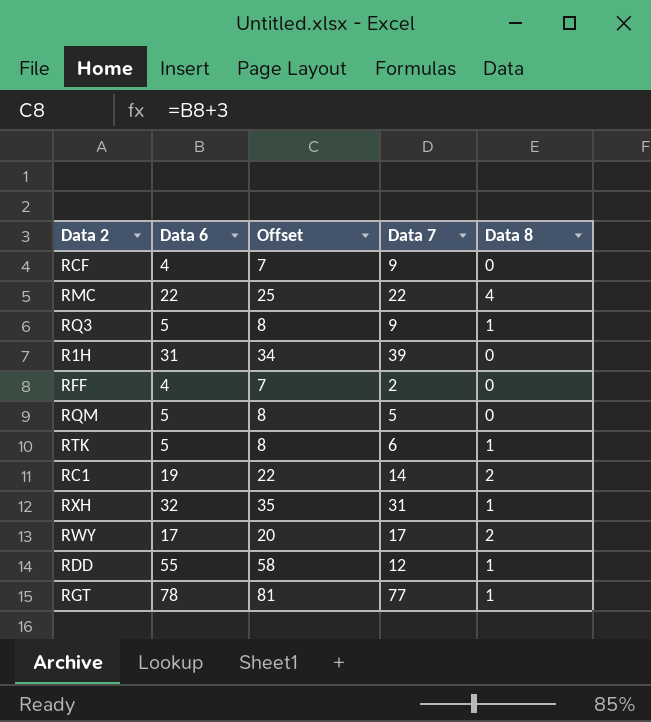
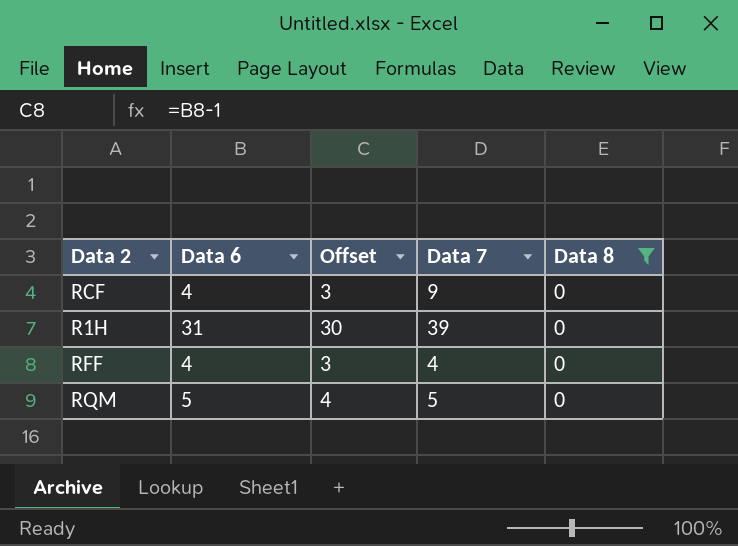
filter: none -> Data 8 = 0
column Offset | formula: [Data 6] + 3 -> [Data 6] - 1
RFF | Data 7: 2 -> 4

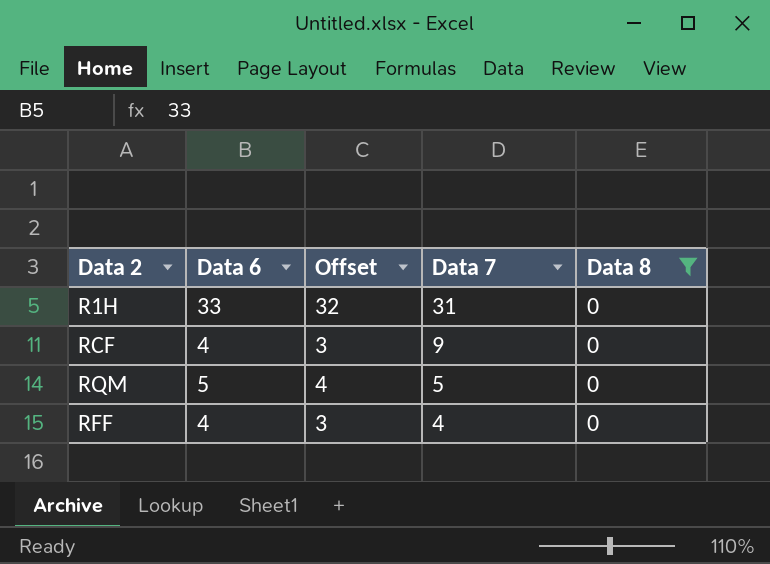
row order: none -> Data 7 descending
R1H | Data 6: 31 -> 33
R1H | Offset: 30 -> 32
R1H | Data 7: 39 -> 31

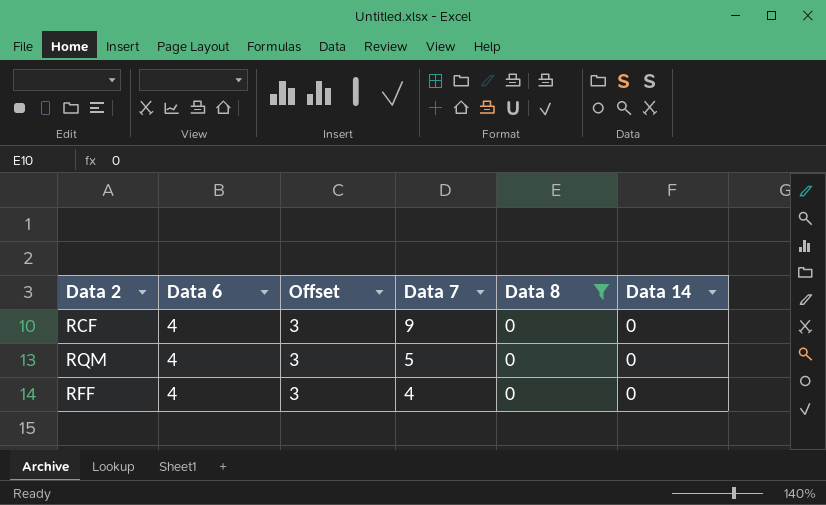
column Data 14 | position: none -> 6
row R1H: 33 | 32 | 31 | 0 -> none
RQM | Data 6: 5 -> 4
RQM | Offset: 4 -> 3

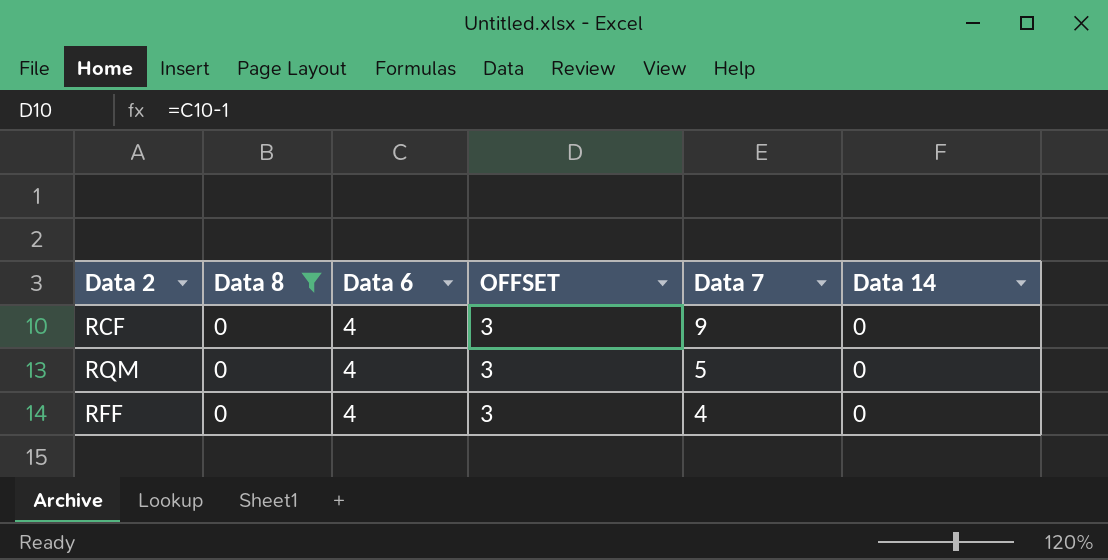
column Data 8 | position: 5 -> 2
column name: Offset -> OFFSET

